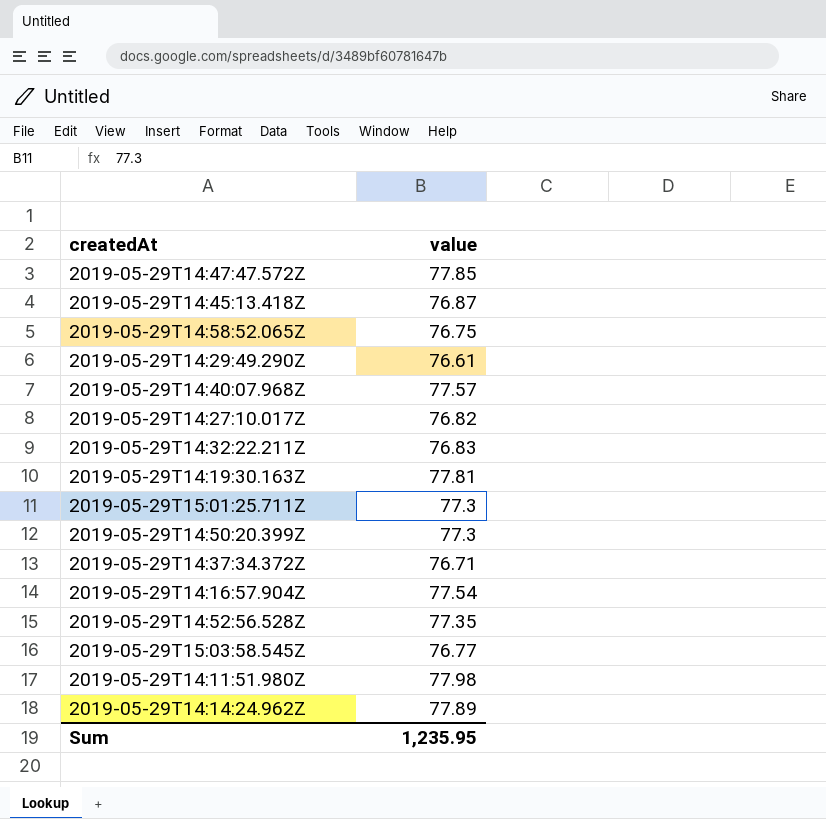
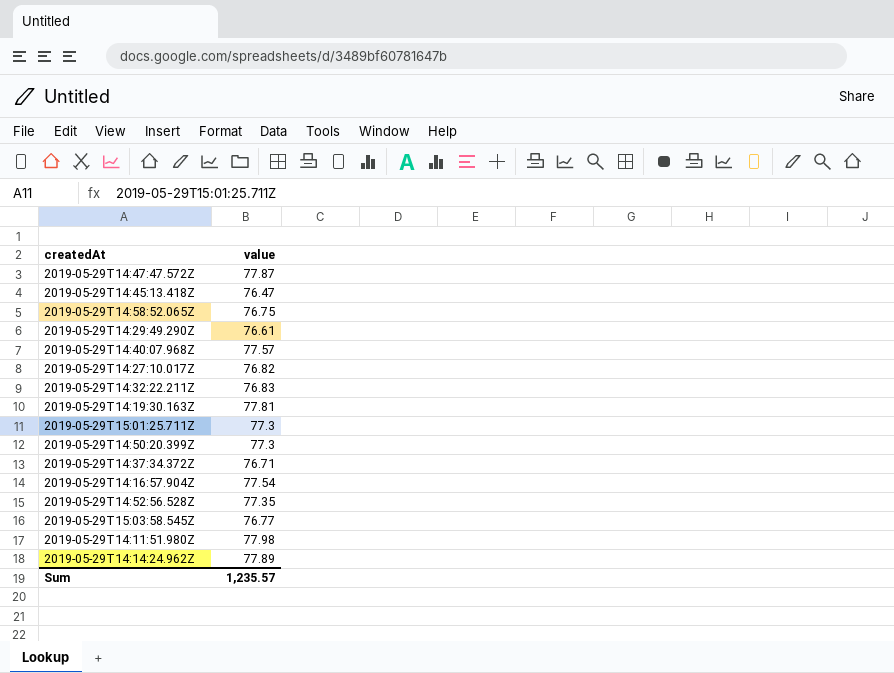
2019-05-29T14:47:47.572Z | value: 77.85 -> 77.87
2019-05-29T14:45:13.418Z | value: 76.87 -> 76.47
Sum | value: 1,235.95 -> 1,235.57

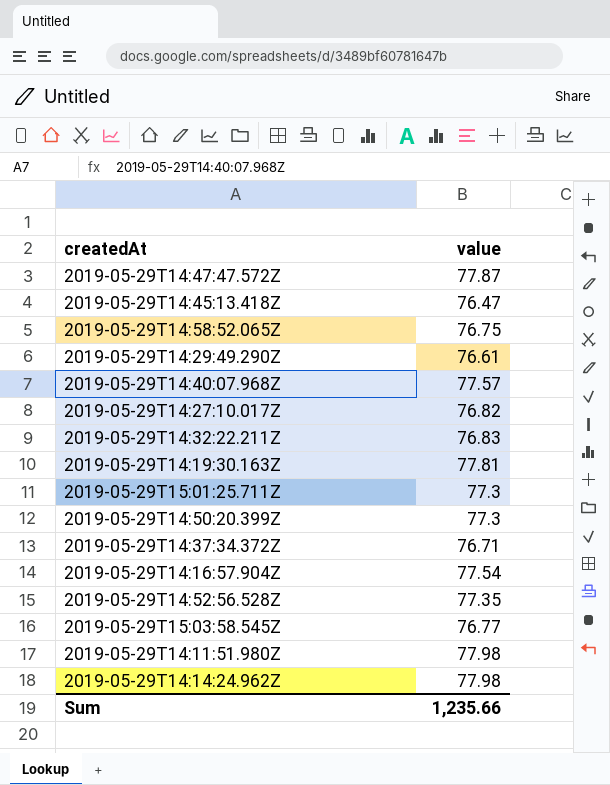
2019-05-29T14:14:24.962Z | value: 77.89 -> 77.98
Sum | value: 1,235.57 -> 1,235.66

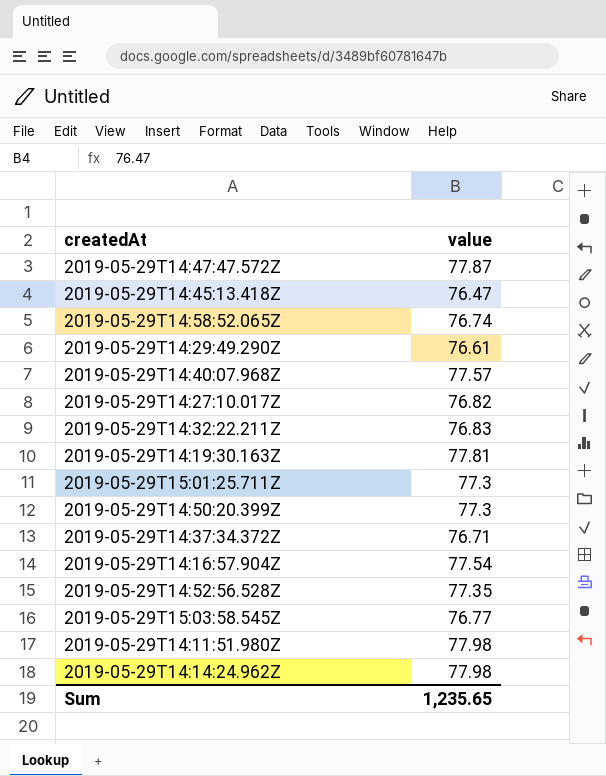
2019-05-29T14:58:52.065Z | value: 76.75 -> 76.74
Sum | value: 1,235.66 -> 1,235.65

